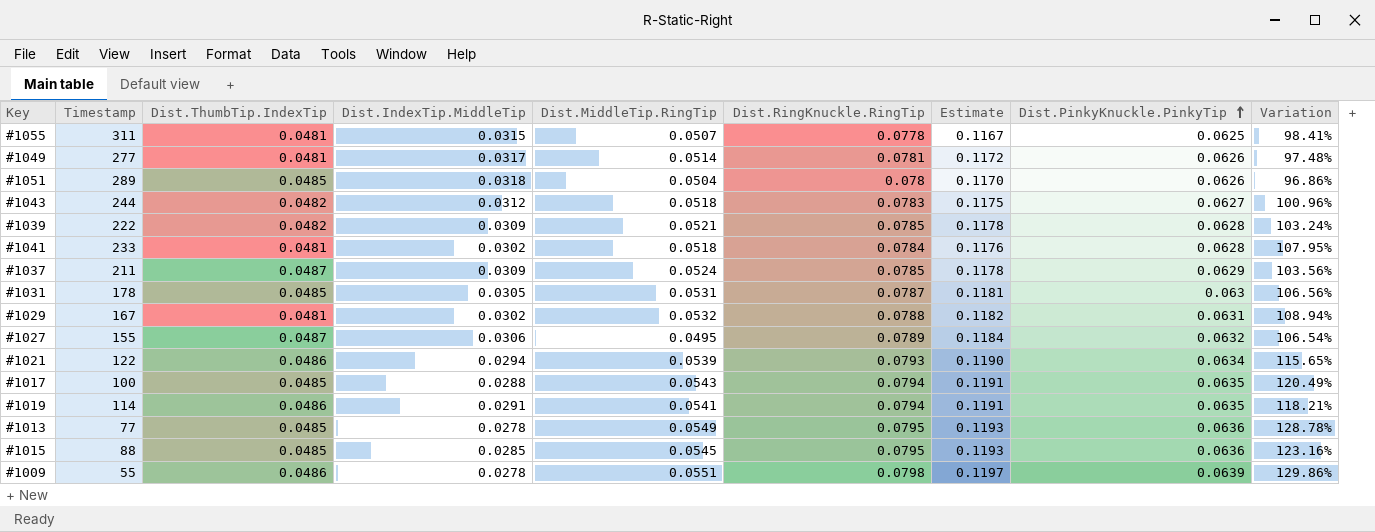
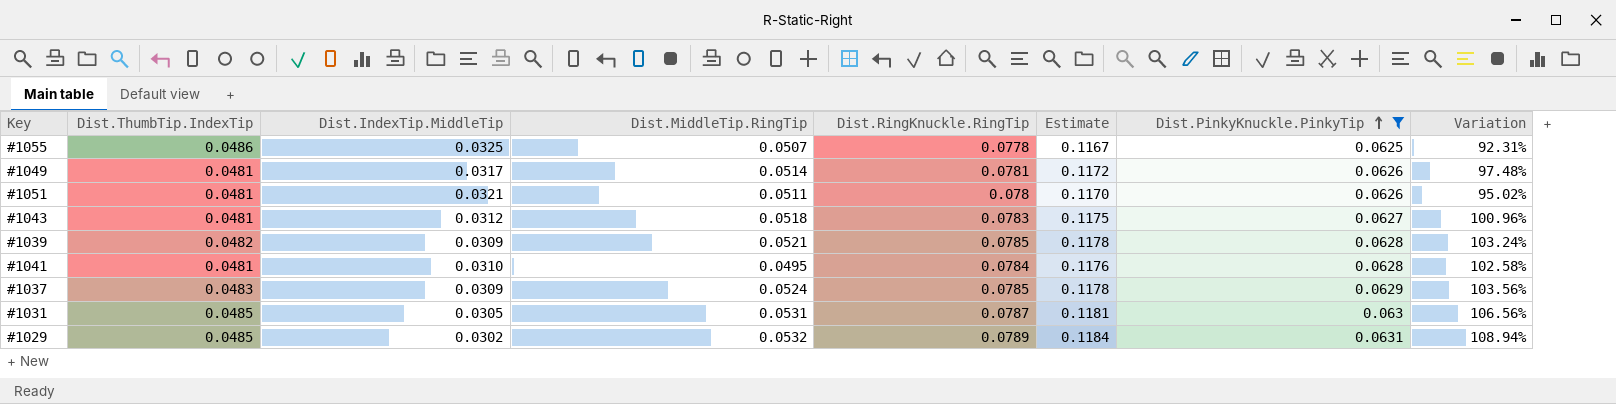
filter: none -> Dist.PinkyKnuckle.PinkyTip <= 0.0631
column Timestamp | position: 2 -> none
#1055 | Dist.ThumbTip.IndexTip: 0.0481 -> 0.0486
#1055 | Dist.IndexTip.MiddleTip: 0.0315 -> 0.0325
#1055 | Variation: 98.41% -> 92.31%
#1051 | Dist.ThumbTip.IndexTip: 0.0485 -> 0.0481
#1051 | Dist.IndexTip.MiddleTip: 0.0318 -> 0.0321
#1051 | Dist.MiddleTip.RingTip: 0.0504 -> 0.0511
#1051 | Variation: 96.86% -> 95.02%
#1043 | Dist.ThumbTip.IndexTip: 0.0482 -> 0.0481
#1041 | Dist.IndexTip.MiddleTip: 0.0302 -> 0.0310
#1041 | Dist.MiddleTip.RingTip: 0.0518 -> 0.0495
#1041 | Variation: 107.95% -> 102.58%
#1037 | Dist.ThumbTip.IndexTip: 0.0487 -> 0.0483
#1029 | Dist.ThumbTip.IndexTip: 0.0481 -> 0.0485
#1029 | Dist.RingKnuckle.RingTip: 0.0788 -> 0.0789
#1029 | Estimate: 0.1182 -> 0.1184

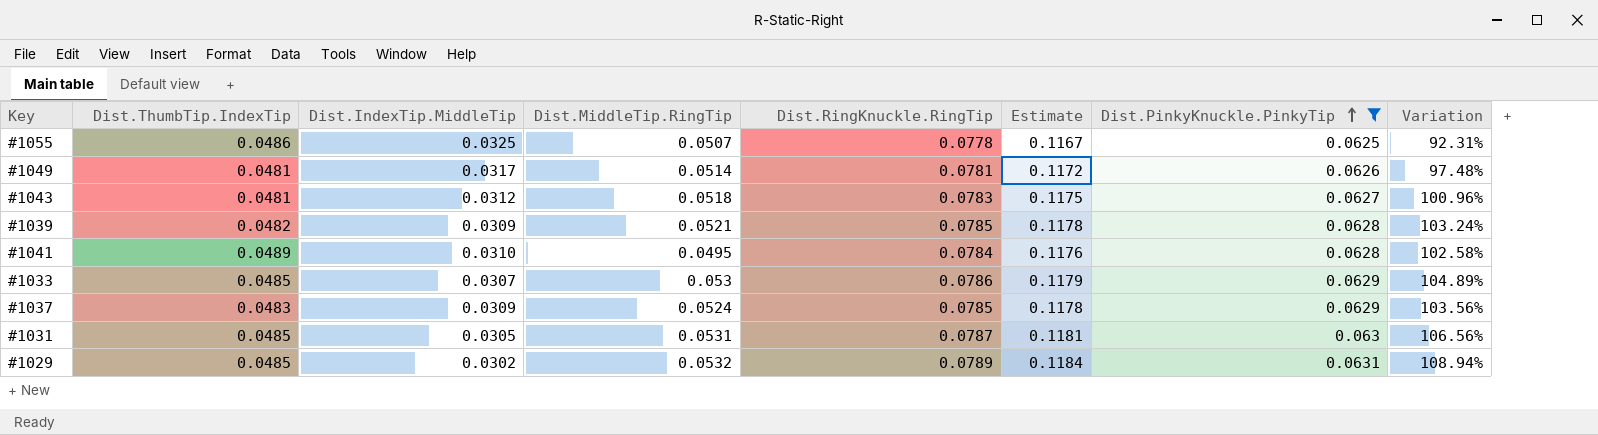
row #1051: 0.0481 | 0.0321 | 0.0511 | 0.078 | 0.1170 | 0.0626 | 95.02% -> none
#1041 | Dist.ThumbTip.IndexTip: 0.0481 -> 0.0489
row #1033: none -> 0.0485 | 0.0307 | 0.053 | 0.0786 | 0.1179 | 0.0629 | 104.89%

